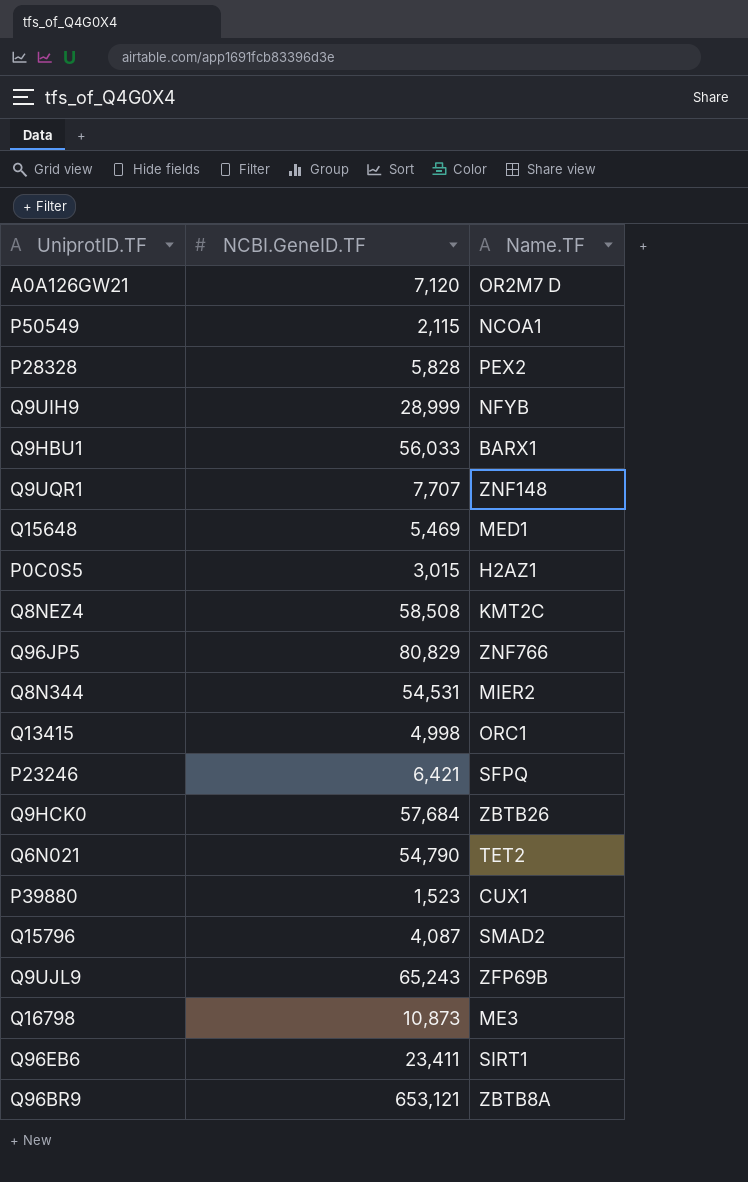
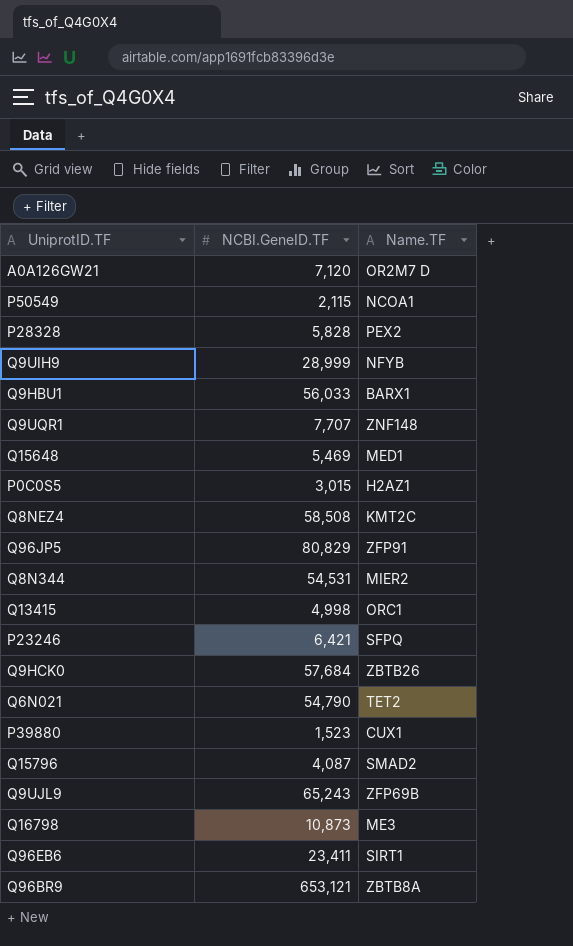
Q96JP5 | Name.TF: ZNF766 -> ZFP91

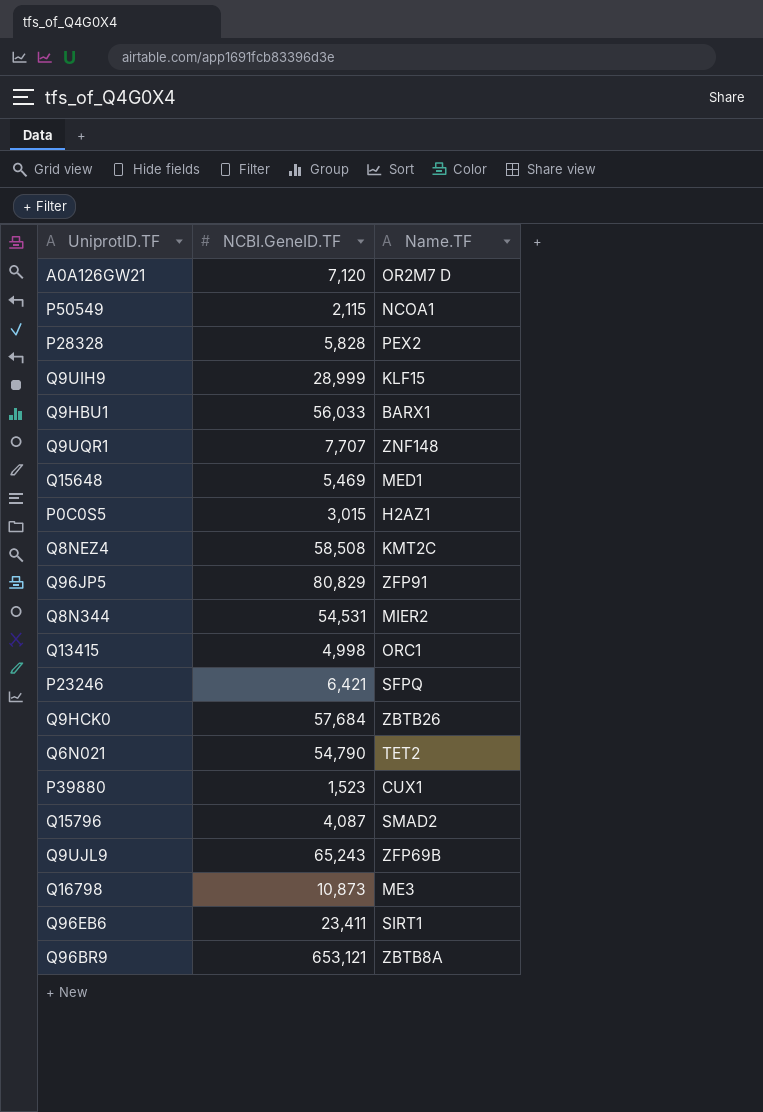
Q9UIH9 | Name.TF: NFYB -> KLF15

